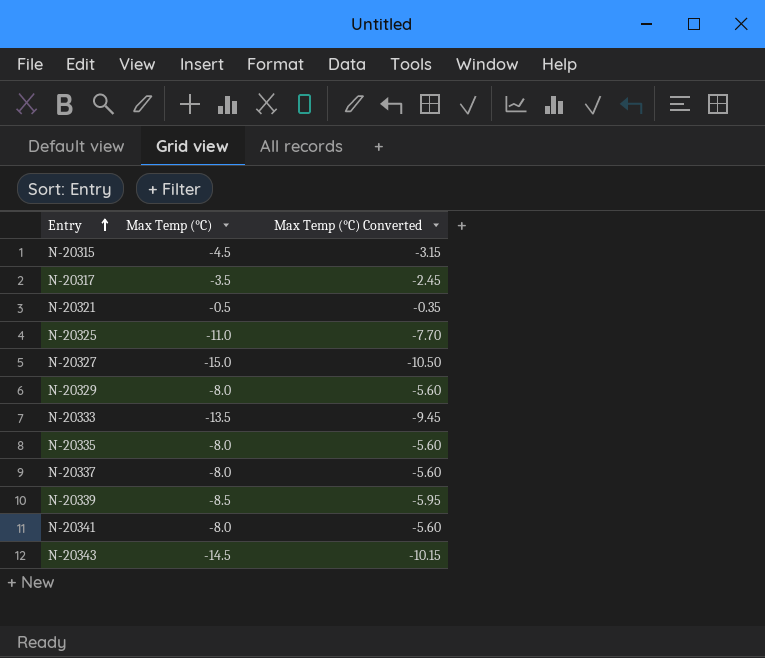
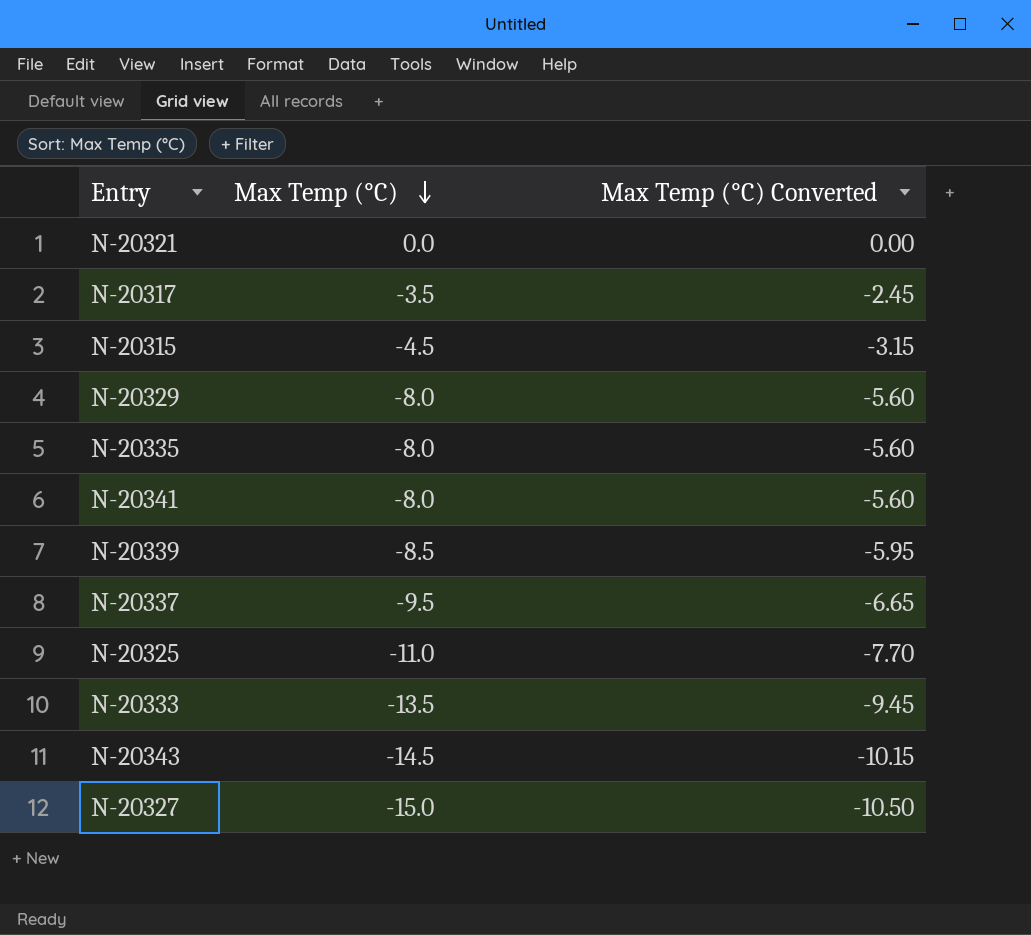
row order: Entry ascending -> Max Temp (°C) descending
N-20321 | Max Temp (°C): -0.5 -> 0.0
N-20321 | Max Temp (°C) Converted: -0.35 -> 0.00
N-20337 | Max Temp (°C): -8.0 -> -9.5
N-20337 | Max Temp (°C) Converted: -5.60 -> -6.65

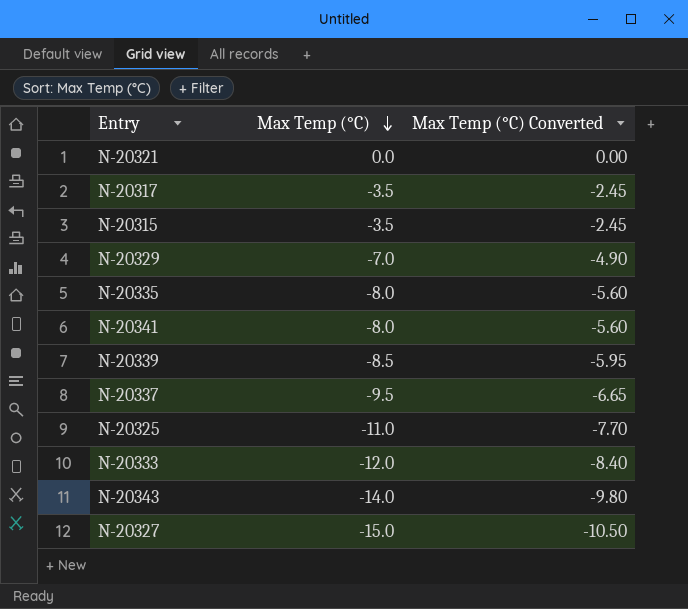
N-20315 | Max Temp (°C): -4.5 -> -3.5
N-20315 | Max Temp (°C) Converted: -3.15 -> -2.45
N-20329 | Max Temp (°C): -8.0 -> -7.0
N-20329 | Max Temp (°C) Converted: -5.60 -> -4.90
N-20333 | Max Temp (°C): -13.5 -> -12.0
N-20333 | Max Temp (°C) Converted: -9.45 -> -8.40
N-20343 | Max Temp (°C): -14.5 -> -14.0
N-20343 | Max Temp (°C) Converted: -10.15 -> -9.80

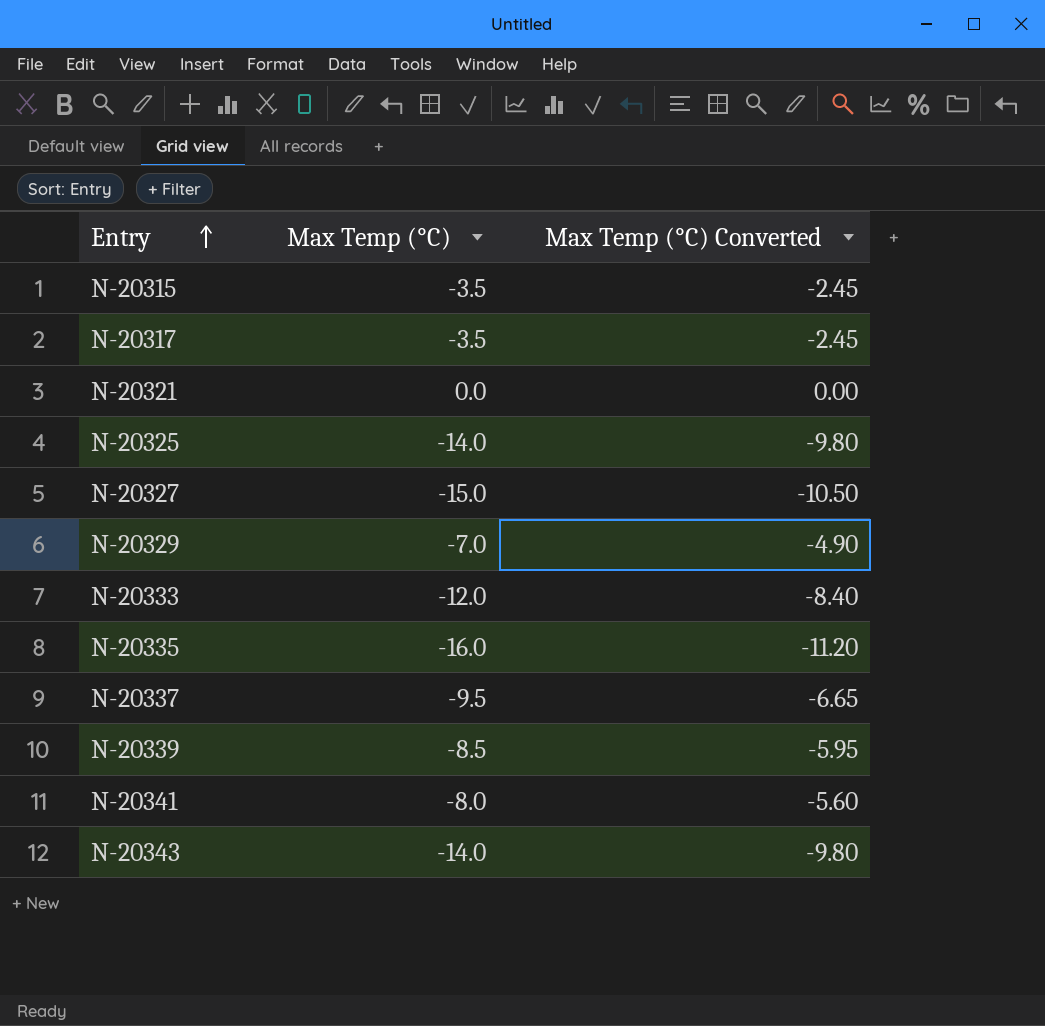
row order: Max Temp (°C) descending -> Entry ascending
N-20325 | Max Temp (°C): -11.0 -> -14.0
N-20325 | Max Temp (°C) Converted: -7.70 -> -9.80
N-20335 | Max Temp (°C): -8.0 -> -16.0
N-20335 | Max Temp (°C) Converted: -5.60 -> -11.20

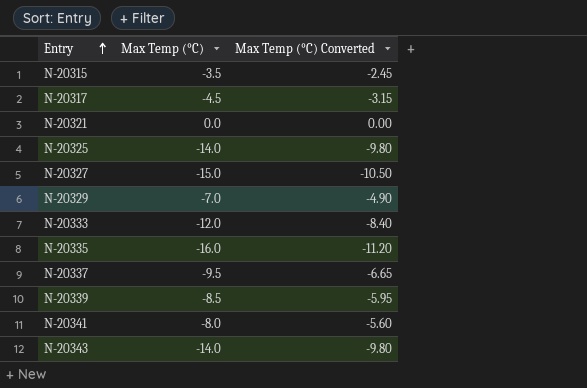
N-20317 | Max Temp (°C): -3.5 -> -4.5
N-20317 | Max Temp (°C) Converted: -2.45 -> -3.15

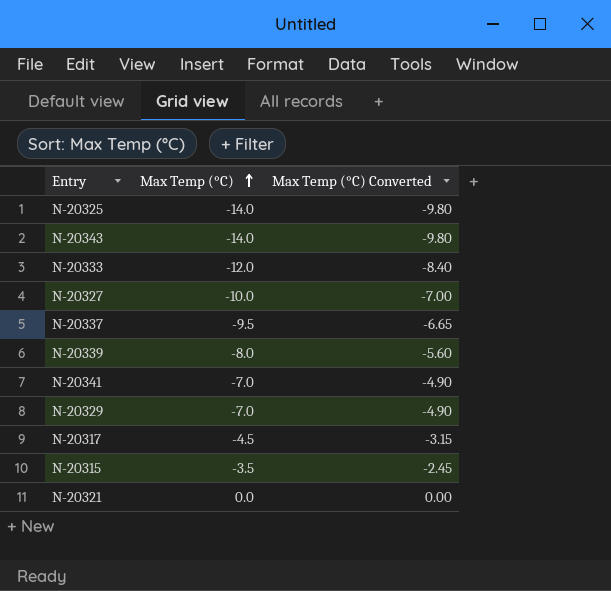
row order: Entry ascending -> Max Temp (°C) ascending
row N-20335: -16.0 | -11.20 -> none
N-20327 | Max Temp (°C): -15.0 -> -10.0
N-20327 | Max Temp (°C) Converted: -10.50 -> -7.00
N-20339 | Max Temp (°C): -8.5 -> -8.0
N-20339 | Max Temp (°C) Converted: -5.95 -> -5.60
N-20341 | Max Temp (°C): -8.0 -> -7.0
N-20341 | Max Temp (°C) Converted: -5.60 -> -4.90

